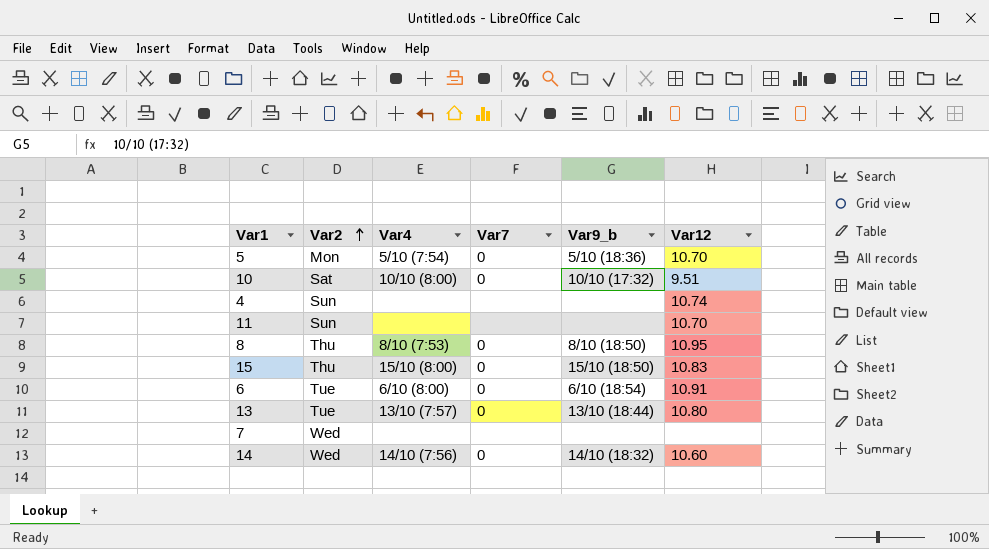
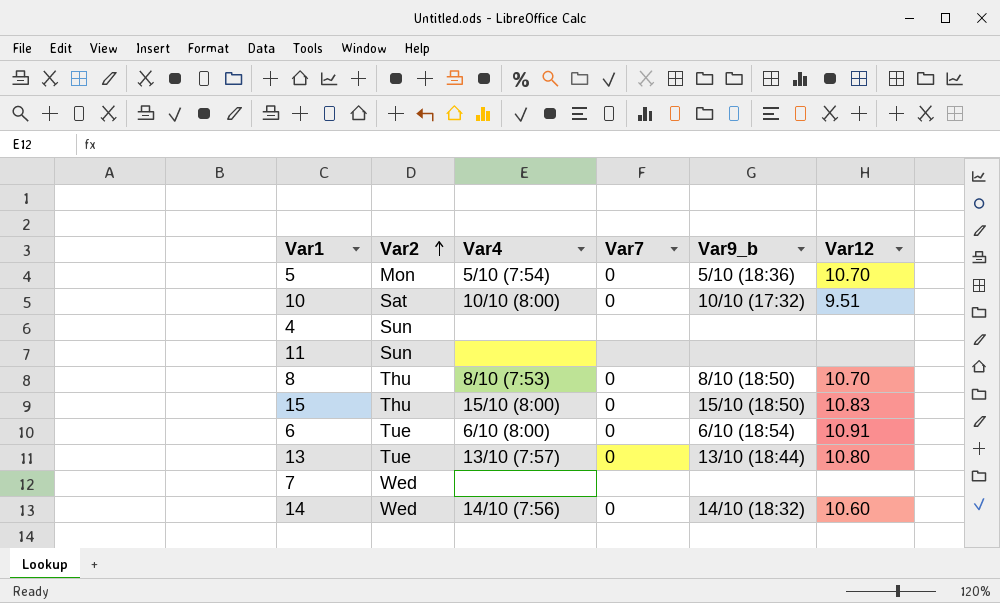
4 | Var12: 10.74 -> none
11 | Var12: 10.70 -> none
8 | Var12: 10.95 -> 10.70

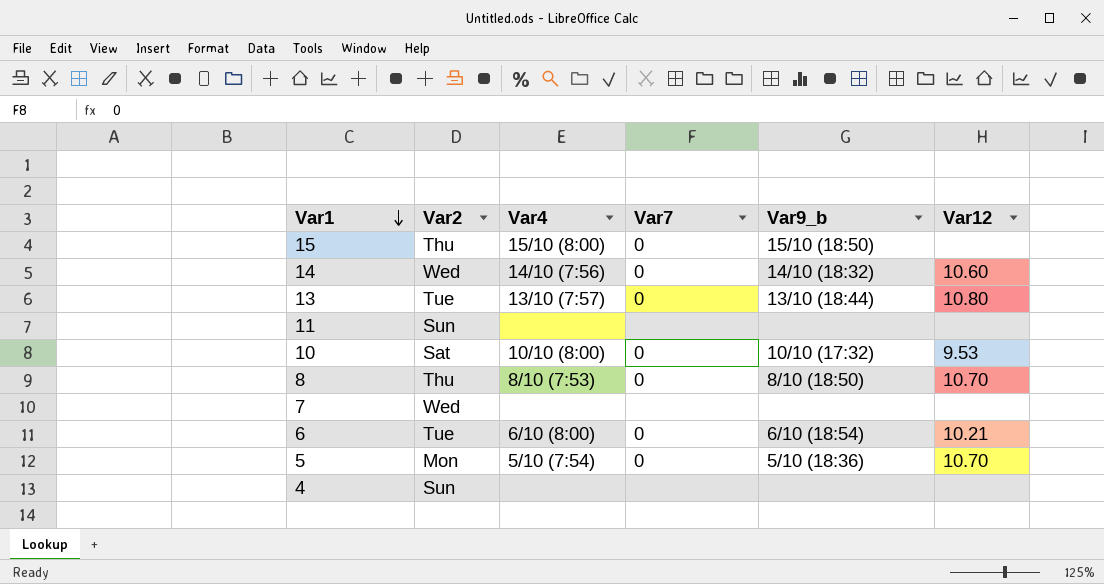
row order: Var2 ascending -> Var1 descending
15 | Var12: 10.83 -> none
10 | Var12: 9.51 -> 9.53
6 | Var12: 10.91 -> 10.21

